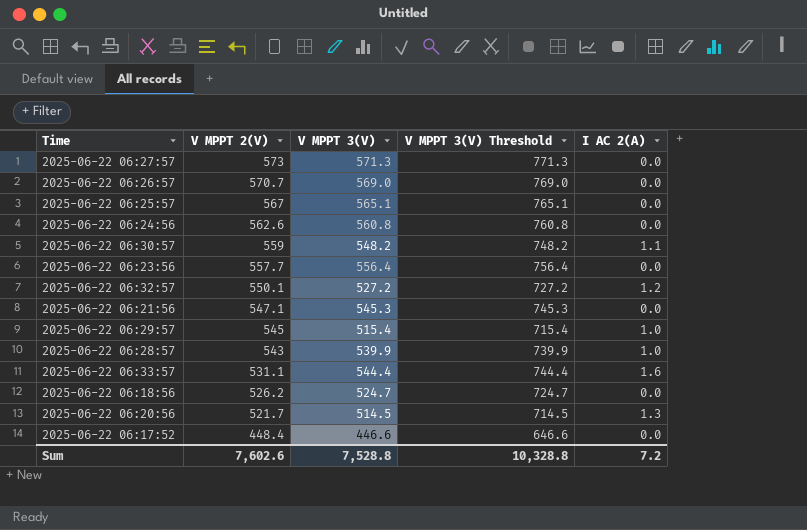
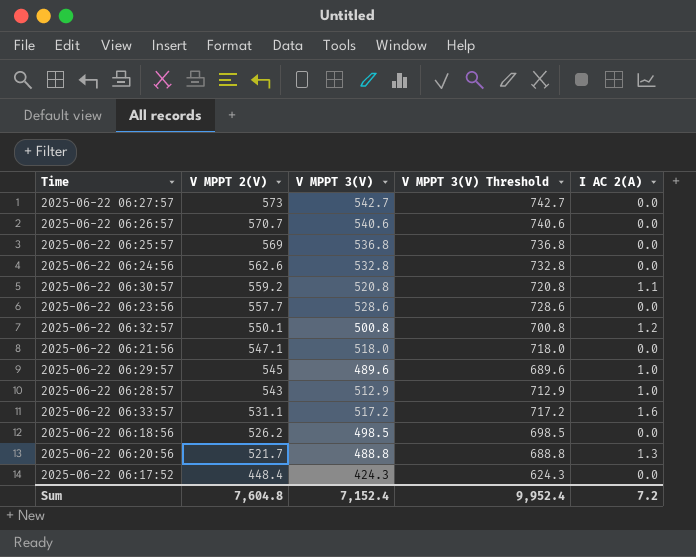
2025-06-22 06:27:57 | V MPPT 3(V): 571.3 -> 542.7
2025-06-22 06:27:57 | V MPPT 3(V) Threshold: 771.3 -> 742.7
2025-06-22 06:26:57 | V MPPT 3(V): 569.0 -> 540.6
2025-06-22 06:26:57 | V MPPT 3(V) Threshold: 769.0 -> 740.6
2025-06-22 06:25:57 | V MPPT 2(V): 567 -> 569
2025-06-22 06:25:57 | V MPPT 3(V): 565.1 -> 536.8
2025-06-22 06:25:57 | V MPPT 3(V) Threshold: 765.1 -> 736.8
2025-06-22 06:24:56 | V MPPT 3(V): 560.8 -> 532.8
2025-06-22 06:24:56 | V MPPT 3(V) Threshold: 760.8 -> 732.8
2025-06-22 06:30:57 | V MPPT 2(V): 559 -> 559.2
2025-06-22 06:30:57 | V MPPT 3(V): 548.2 -> 520.8
2025-06-22 06:30:57 | V MPPT 3(V) Threshold: 748.2 -> 720.8
2025-06-22 06:23:56 | V MPPT 3(V): 556.4 -> 528.6
2025-06-22 06:23:56 | V MPPT 3(V) Threshold: 756.4 -> 728.6
2025-06-22 06:32:57 | V MPPT 3(V): 527.2 -> 500.8
2025-06-22 06:32:57 | V MPPT 3(V) Threshold: 727.2 -> 700.8
2025-06-22 06:21:56 | V MPPT 3(V): 545.3 -> 518.0
2025-06-22 06:21:56 | V MPPT 3(V) Threshold: 745.3 -> 718.0
2025-06-22 06:29:57 | V MPPT 3(V): 515.4 -> 489.6
2025-06-22 06:29:57 | V MPPT 3(V) Threshold: 715.4 -> 689.6
2025-06-22 06:28:57 | V MPPT 3(V): 539.9 -> 512.9
2025-06-22 06:28:57 | V MPPT 3(V) Threshold: 739.9 -> 712.9
2025-06-22 06:33:57 | V MPPT 3(V): 544.4 -> 517.2
2025-06-22 06:33:57 | V MPPT 3(V) Threshold: 744.4 -> 717.2
2025-06-22 06:18:56 | V MPPT 3(V): 524.7 -> 498.5
2025-06-22 06:18:56 | V MPPT 3(V) Threshold: 724.7 -> 698.5
2025-06-22 06:20:56 | V MPPT 3(V): 514.5 -> 488.8
2025-06-22 06:20:56 | V MPPT 3(V) Threshold: 714.5 -> 688.8
2025-06-22 06:17:52 | V MPPT 3(V): 446.6 -> 424.3
2025-06-22 06:17:52 | V MPPT 3(V) Threshold: 646.6 -> 624.3
Sum | V MPPT 2(V): 7,602.6 -> 7,604.8
Sum | V MPPT 3(V): 7,528.8 -> 7,152.4
Sum | V MPPT 3(V) Threshold: 10,328.8 -> 9,952.4

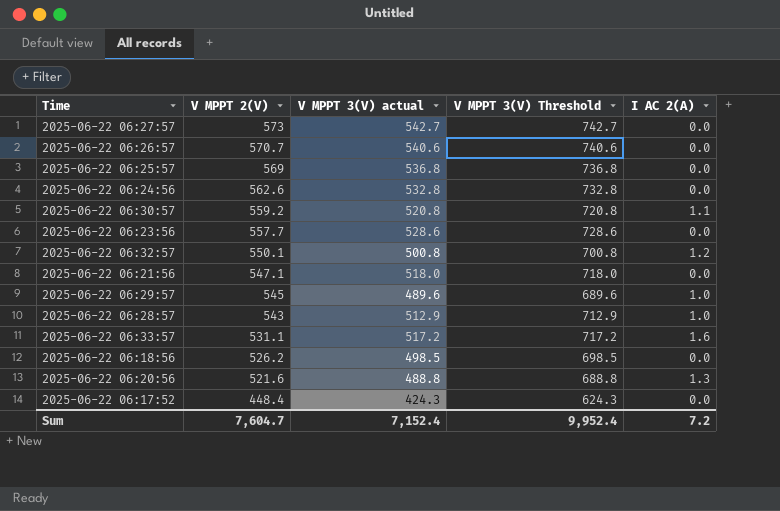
column name: V MPPT 3(V) -> V MPPT 3(V) actual
2025-06-22 06:20:56 | V MPPT 2(V): 521.7 -> 521.6
Sum | V MPPT 2(V): 7,604.8 -> 7,604.7

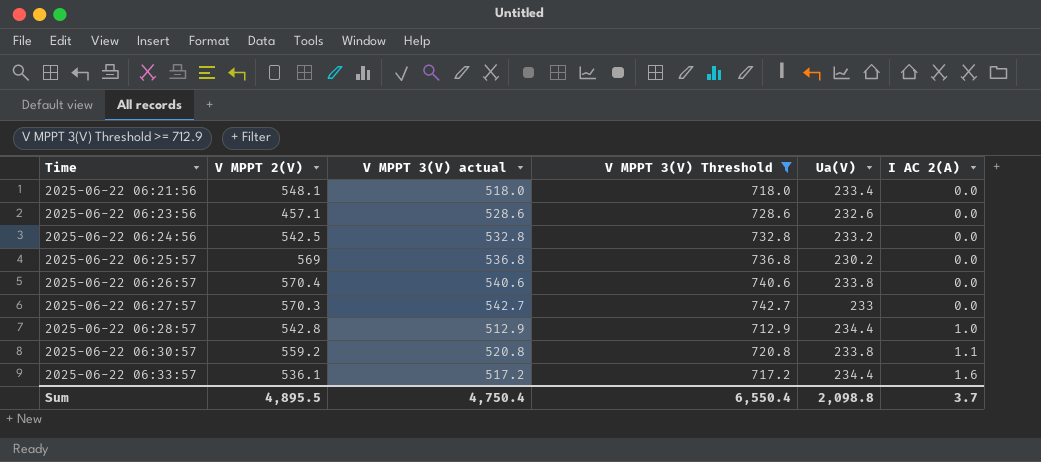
filter: none -> V MPPT 3(V) Threshold >= 712.9
row order: V MPPT 2(V) descending -> Time ascending
column Ua(V) | position: none -> 5
2025-06-22 06:21:56 | V MPPT 2(V): 547.1 -> 548.1
2025-06-22 06:23:56 | V MPPT 2(V): 557.7 -> 457.1
2025-06-22 06:24:56 | V MPPT 2(V): 562.6 -> 542.5
2025-06-22 06:26:57 | V MPPT 2(V): 570.7 -> 570.4
2025-06-22 06:27:57 | V MPPT 2(V): 573 -> 570.3
2025-06-22 06:28:57 | V MPPT 2(V): 543 -> 542.8
2025-06-22 06:33:57 | V MPPT 2(V): 531.1 -> 536.1
Sum | V MPPT 2(V): 7,604.7 -> 4,895.5
Sum | V MPPT 3(V) actual: 7,152.4 -> 4,750.4
Sum | V MPPT 3(V) Threshold: 9,952.4 -> 6,550.4
Sum | I AC 2(A): 7.2 -> 3.7

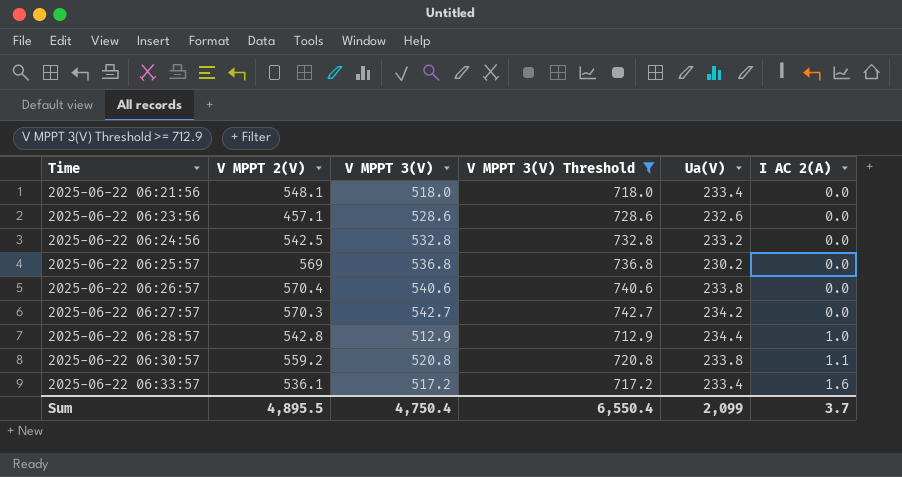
column name: V MPPT 3(V) actual -> V MPPT 3(V)
2025-06-22 06:27:57 | Ua(V): 233 -> 234.2
2025-06-22 06:33:57 | Ua(V): 234.4 -> 233.4
Sum | Ua(V): 2,098.8 -> 2,099

